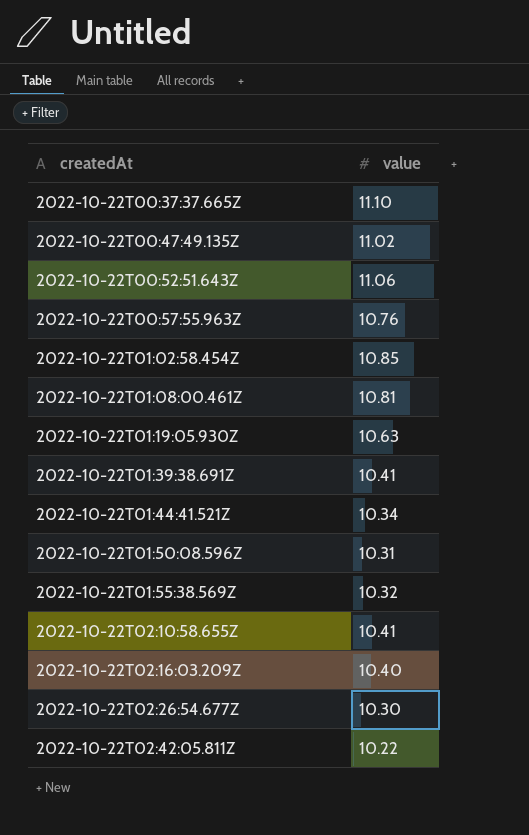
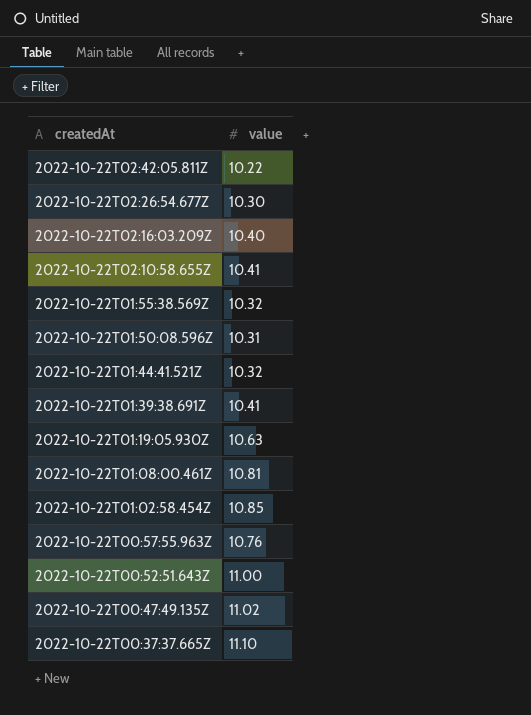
row order: createdAt ascending -> createdAt descending
2022-10-22T01:44:41.521Z | value: 10.34 -> 10.32
2022-10-22T00:52:51.643Z | value: 11.06 -> 11.00

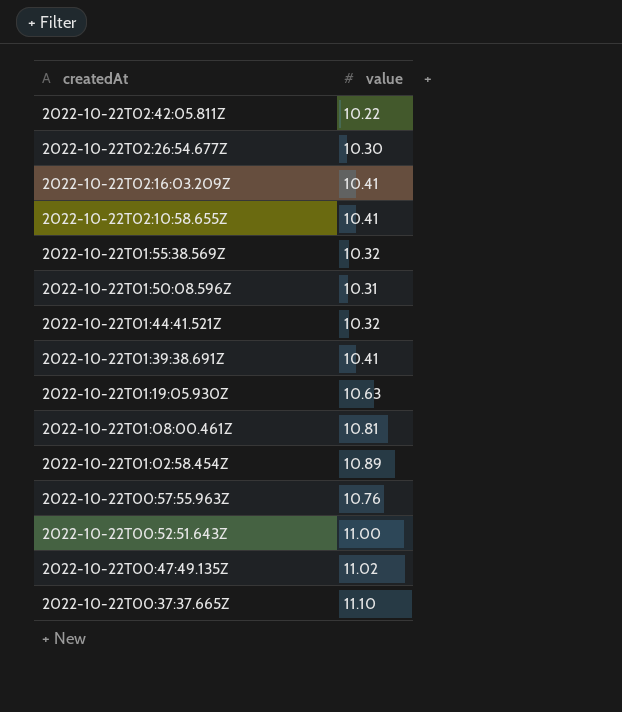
2022-10-22T02:16:03.209Z | value: 10.40 -> 10.41
2022-10-22T01:02:58.454Z | value: 10.85 -> 10.89

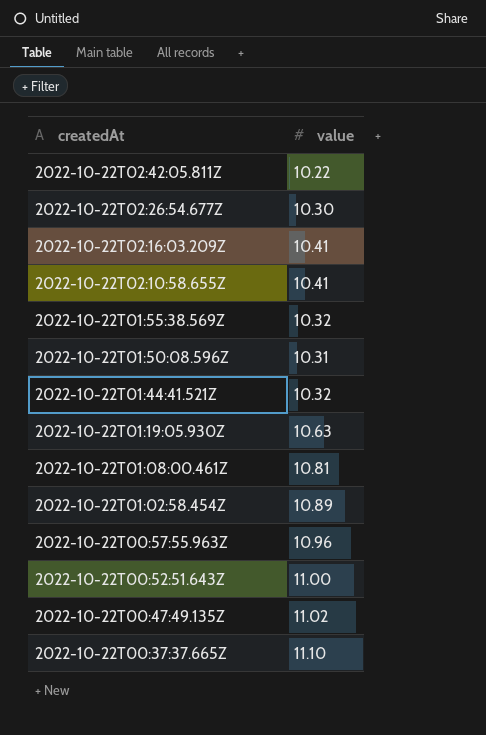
row 2022-10-22T01:39:38.691Z: 10.41 -> none
2022-10-22T00:57:55.963Z | value: 10.76 -> 10.96

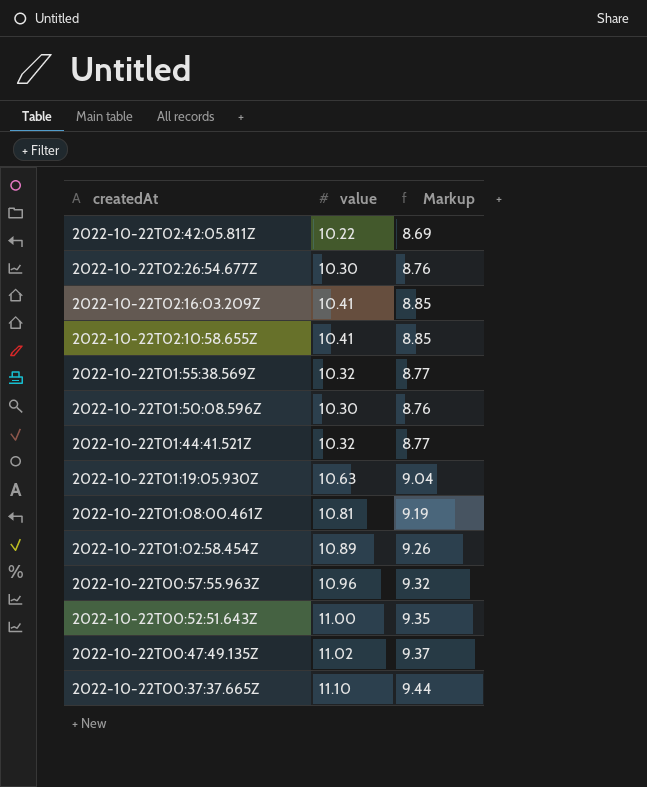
column Markup | formula: none -> [value] * 0.85
2022-10-22T01:50:08.596Z | value: 10.31 -> 10.30

